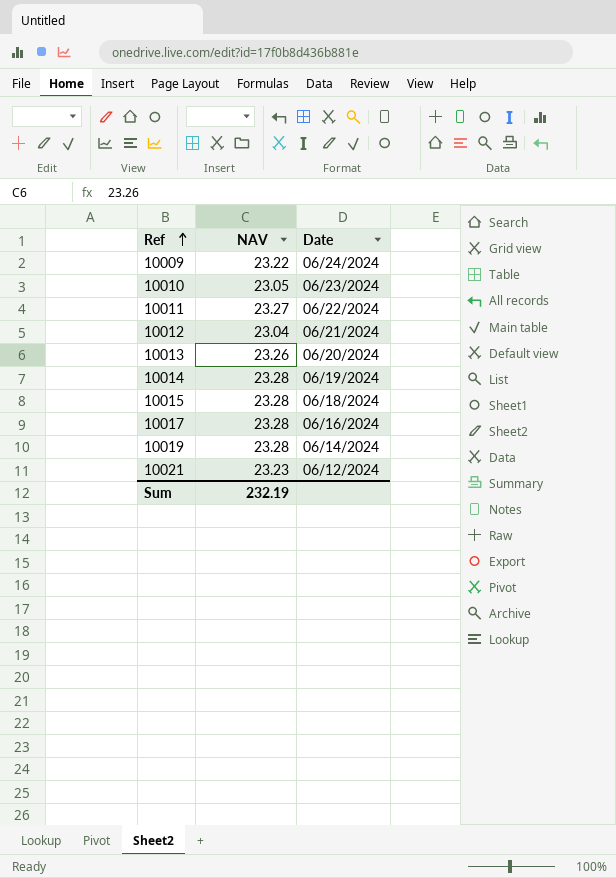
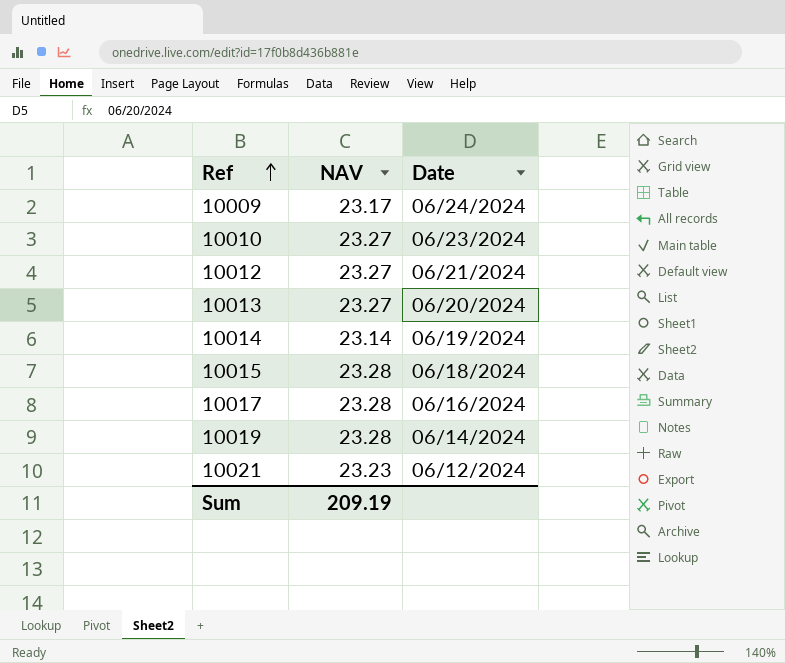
row 10011: 23.27 | 06/22/2024 -> none
10009 | NAV: 23.22 -> 23.17
10010 | NAV: 23.05 -> 23.27
10012 | NAV: 23.04 -> 23.27
10013 | NAV: 23.26 -> 23.27
10014 | NAV: 23.28 -> 23.14
Sum | NAV: 232.19 -> 209.19

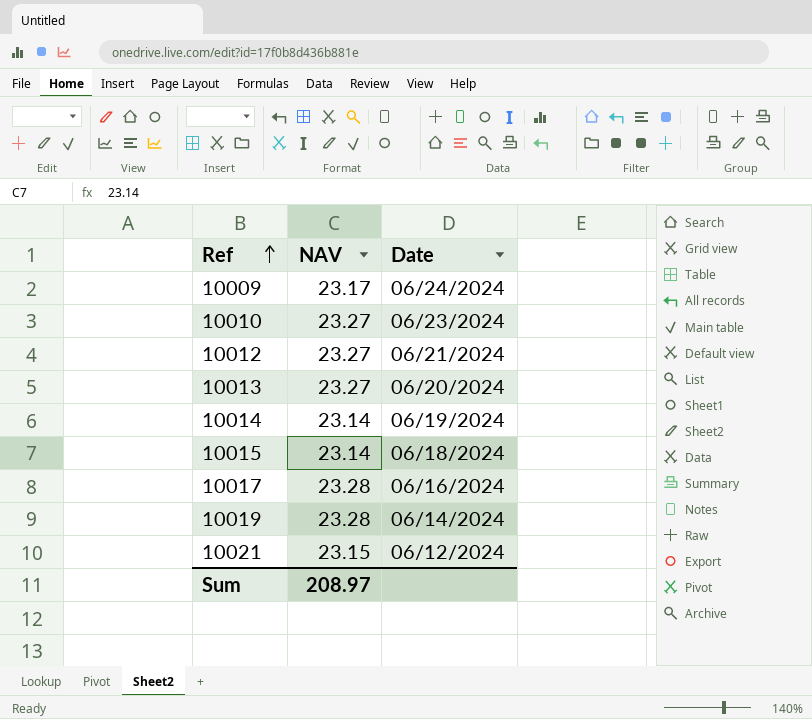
10015 | NAV: 23.28 -> 23.14
10021 | NAV: 23.23 -> 23.15
Sum | NAV: 209.19 -> 208.97

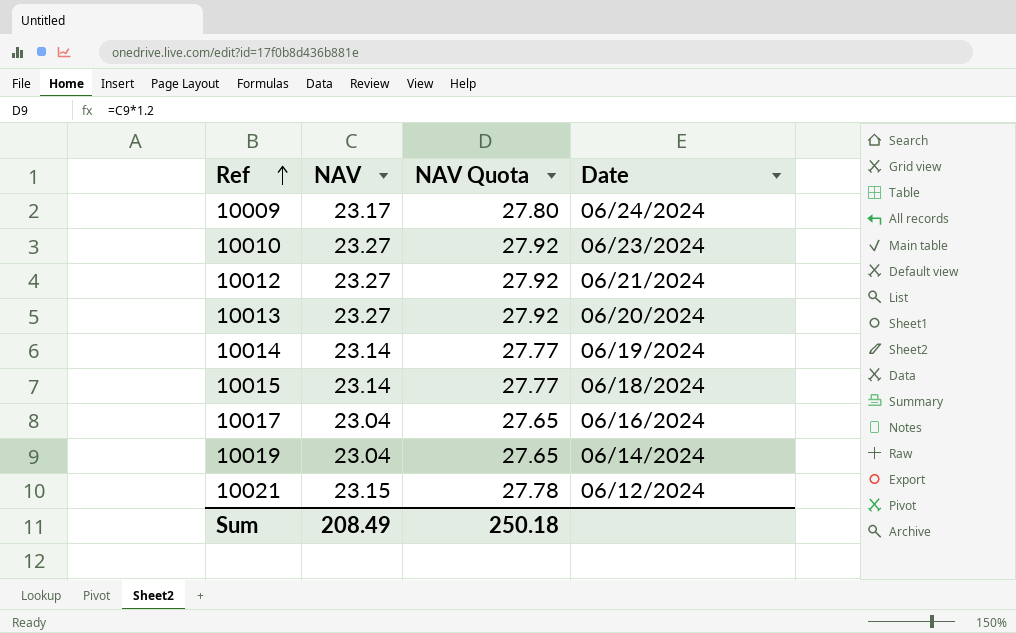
column NAV Quota | formula: none -> [NAV] * 1.2
10017 | NAV: 23.28 -> 23.04
10019 | NAV: 23.28 -> 23.04
Sum | NAV: 208.97 -> 208.49

